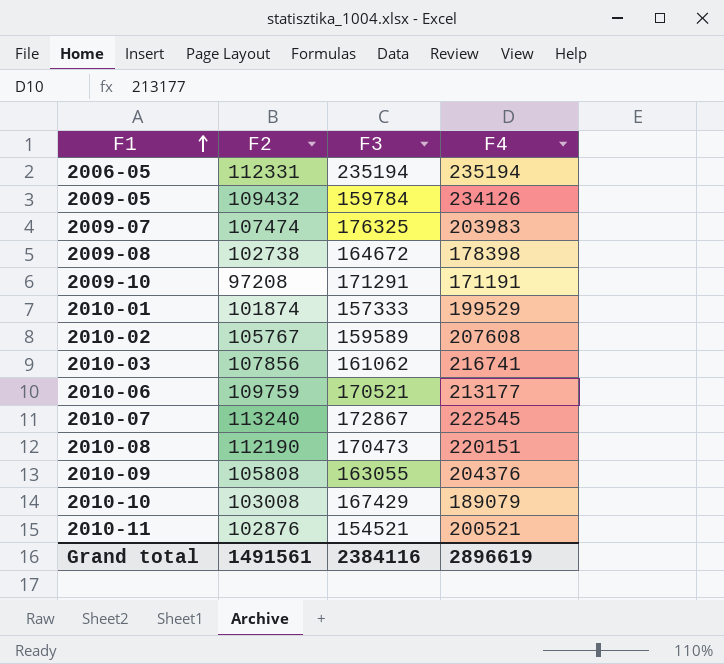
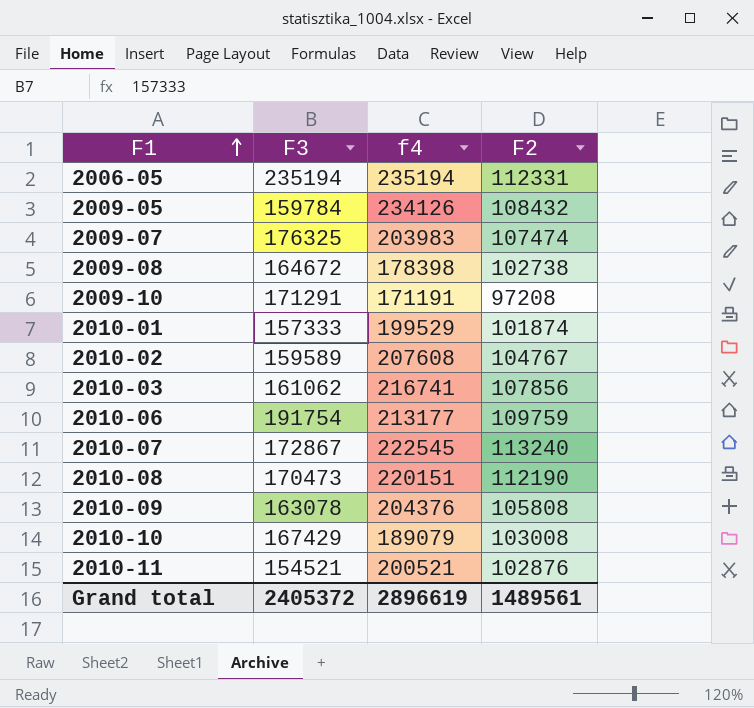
column name: F4 -> f4
column F2 | position: 2 -> 4
2009-05 | F2: 109432 -> 108432
2010-02 | F2: 105767 -> 104767
2010-06 | F3: 170521 -> 191754
2010-09 | F3: 163055 -> 163078
Grand total | F3: 2384116 -> 2405372
Grand total | F2: 1491561 -> 1489561

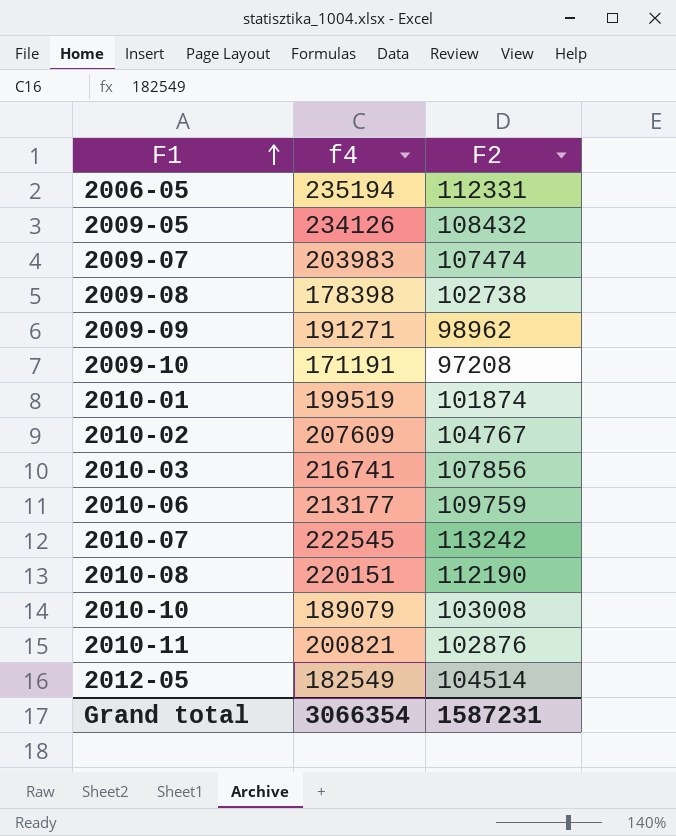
column F3 | position: 2 -> none
row 2010-09: 163078 | 204376 | 105808 -> none
row 2009-09: none -> 191271 | 98962
2010-01 | f4: 199529 -> 199519
2010-02 | f4: 207608 -> 207609
2010-07 | F2: 113240 -> 113242
2010-11 | f4: 200521 -> 200821
row 2012-05: none -> 182549 | 104514
Grand total | f4: 2896619 -> 3066354
Grand total | F2: 1489561 -> 1587231

